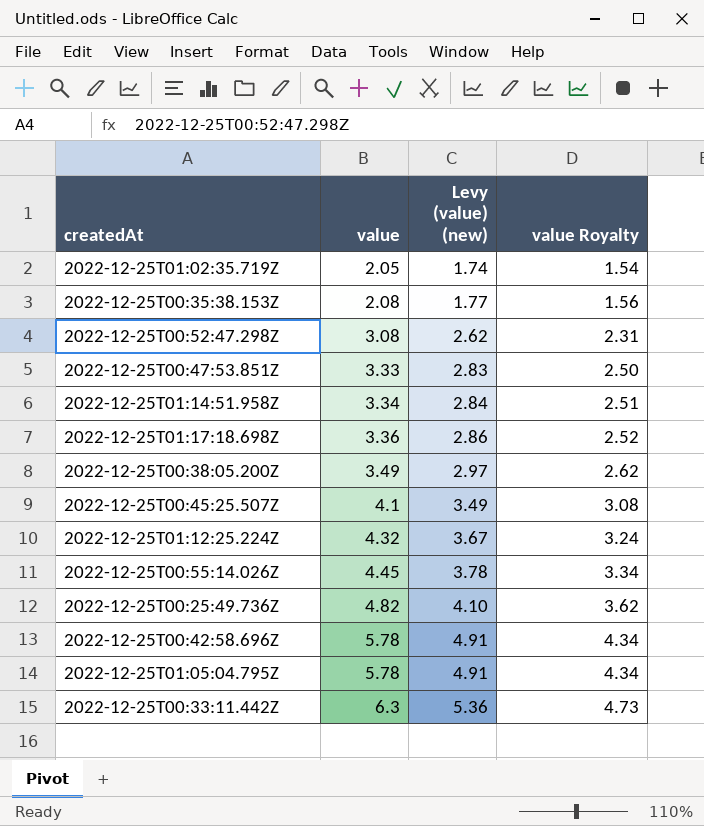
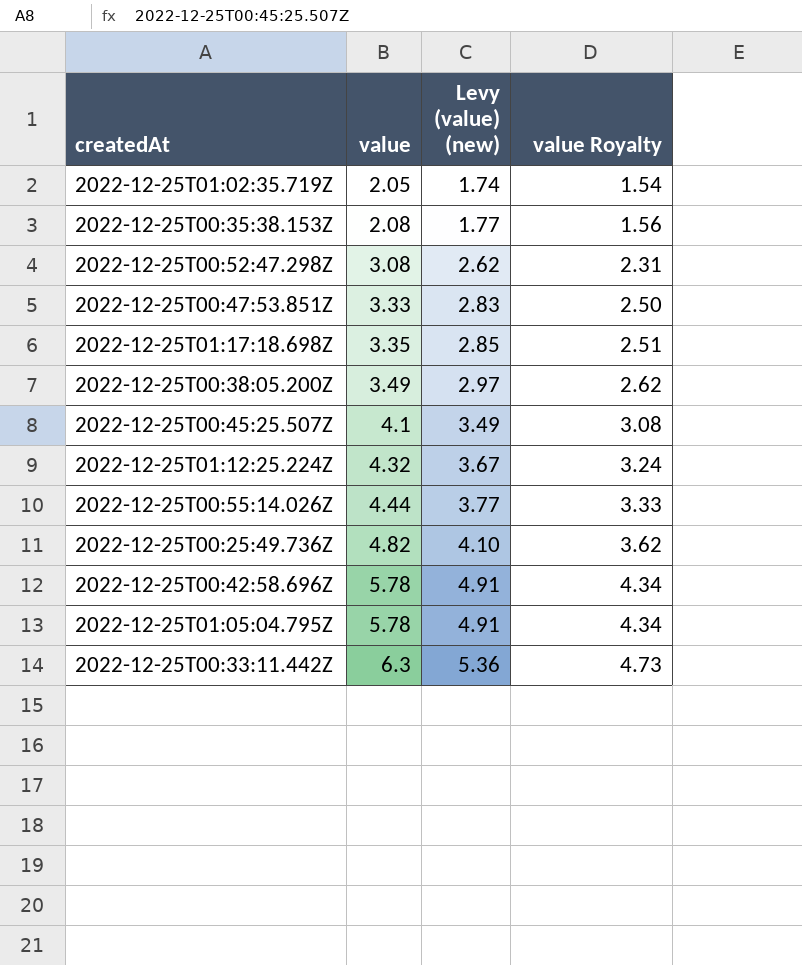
row 2022-12-25T01:14:51.958Z: 3.34 | 2.84 | 2.51 -> none
2022-12-25T01:17:18.698Z | value: 3.36 -> 3.35
2022-12-25T01:17:18.698Z | Levy (value) (new): 2.86 -> 2.85
2022-12-25T01:17:18.698Z | value Royalty: 2.52 -> 2.51
2022-12-25T00:55:14.026Z | value: 4.45 -> 4.44
2022-12-25T00:55:14.026Z | Levy (value) (new): 3.78 -> 3.77
2022-12-25T00:55:14.026Z | value Royalty: 3.34 -> 3.33

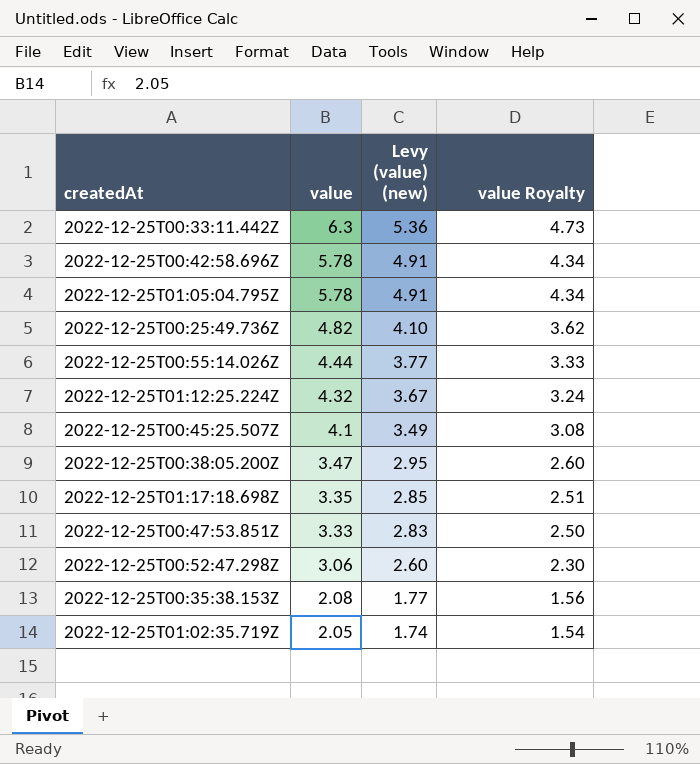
row order: value ascending -> value descending
2022-12-25T00:38:05.200Z | value: 3.49 -> 3.47
2022-12-25T00:38:05.200Z | Levy (value) (new): 2.97 -> 2.95
2022-12-25T00:38:05.200Z | value Royalty: 2.62 -> 2.60
2022-12-25T00:52:47.298Z | value: 3.08 -> 3.06
2022-12-25T00:52:47.298Z | Levy (value) (new): 2.62 -> 2.60
2022-12-25T00:52:47.298Z | value Royalty: 2.31 -> 2.30

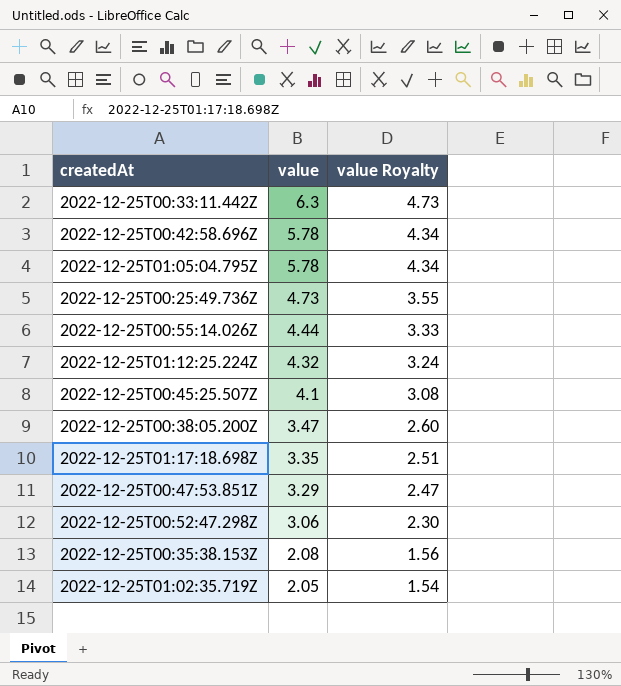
column Levy (value) (new) | formula: [value] * 0.85 -> none
2022-12-25T00:25:49.736Z | value: 4.82 -> 4.73
2022-12-25T00:25:49.736Z | value Royalty: 3.62 -> 3.55
2022-12-25T00:47:53.851Z | value: 3.33 -> 3.29
2022-12-25T00:47:53.851Z | value Royalty: 2.50 -> 2.47

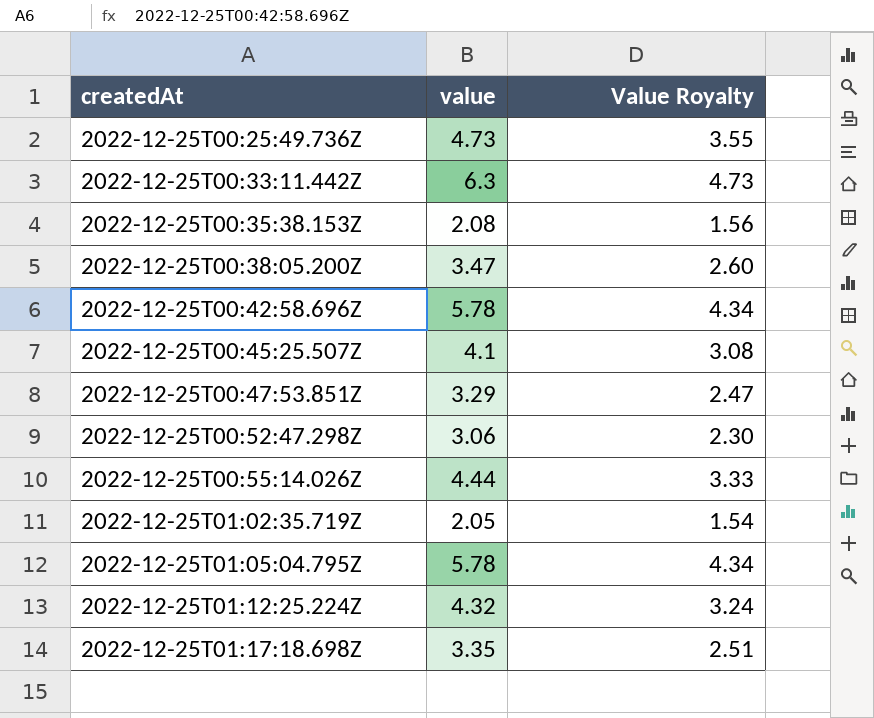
row order: value descending -> createdAt ascending
column name: value Royalty -> Value Royalty

